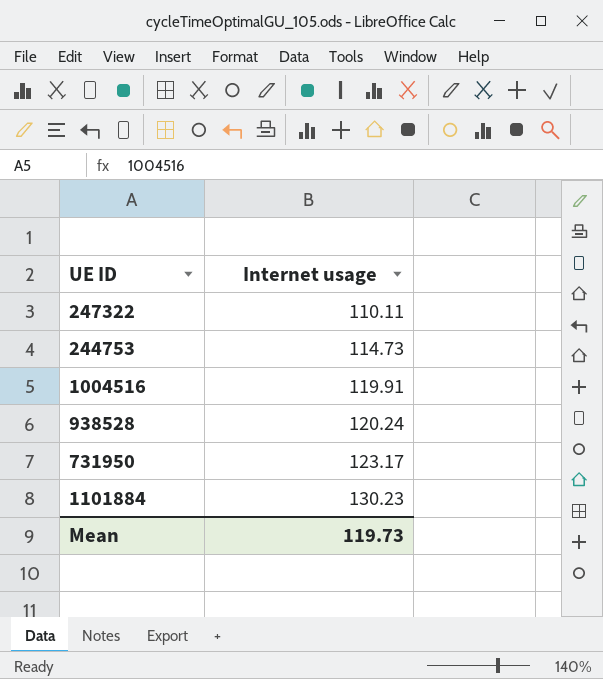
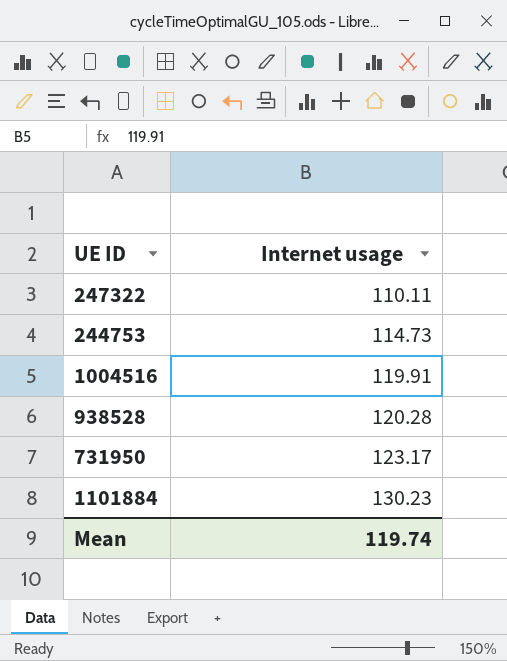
938528 | Internet usage: 120.24 -> 120.28
Mean | Internet usage: 119.73 -> 119.74

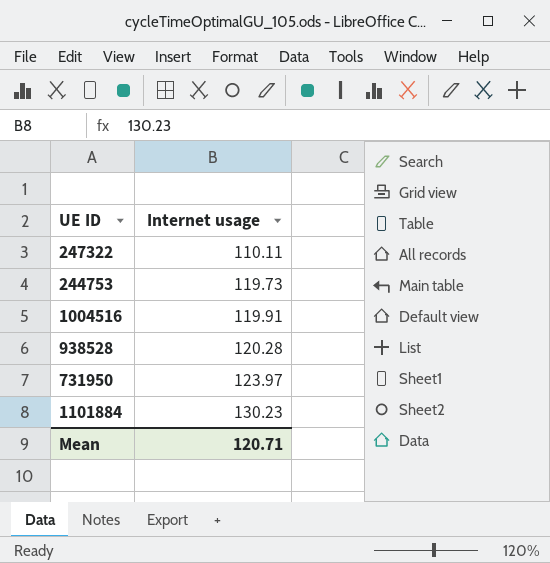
244753 | Internet usage: 114.73 -> 119.73
731950 | Internet usage: 123.17 -> 123.97
Mean | Internet usage: 119.74 -> 120.71

